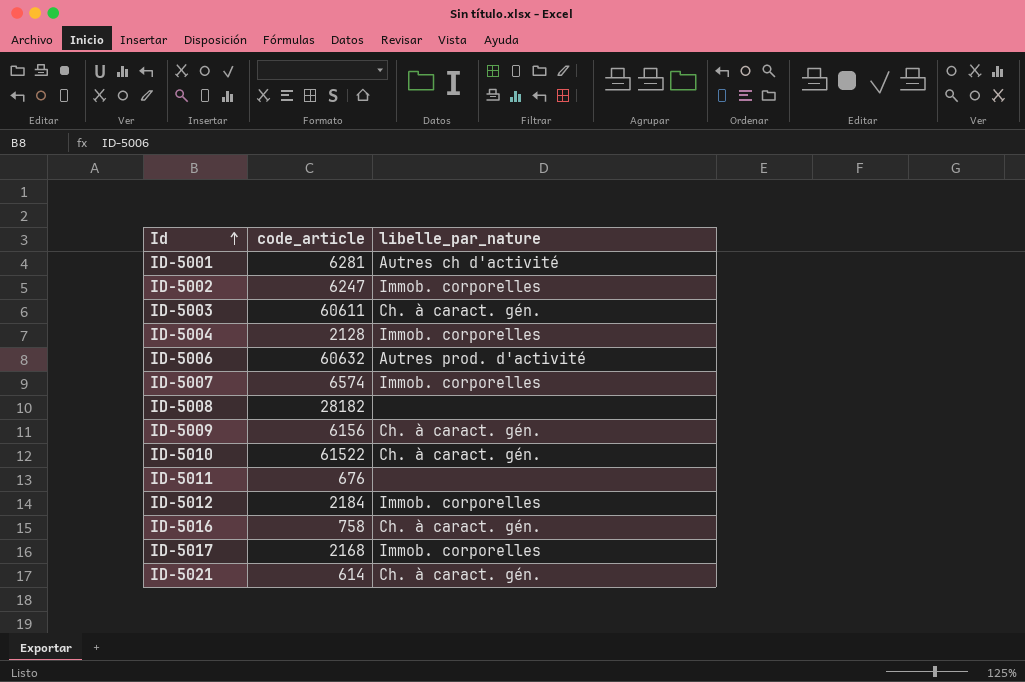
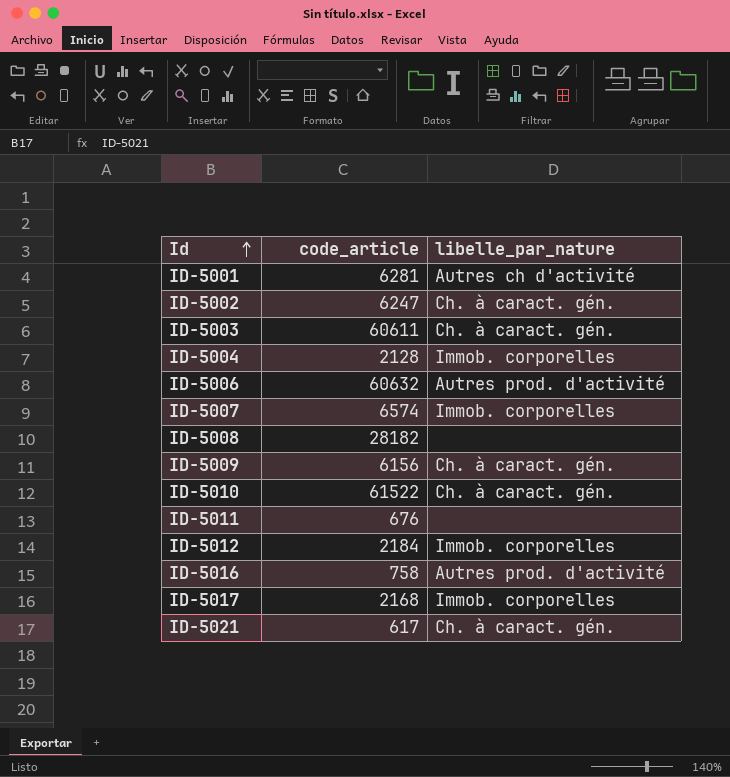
ID-5002 | libelle_par_nature: Immob. corporelles -> Ch. à caract. gén.
ID-5016 | libelle_par_nature: Ch. à caract. gén. -> Autres prod. d'activité
ID-5021 | code_article: 614 -> 617

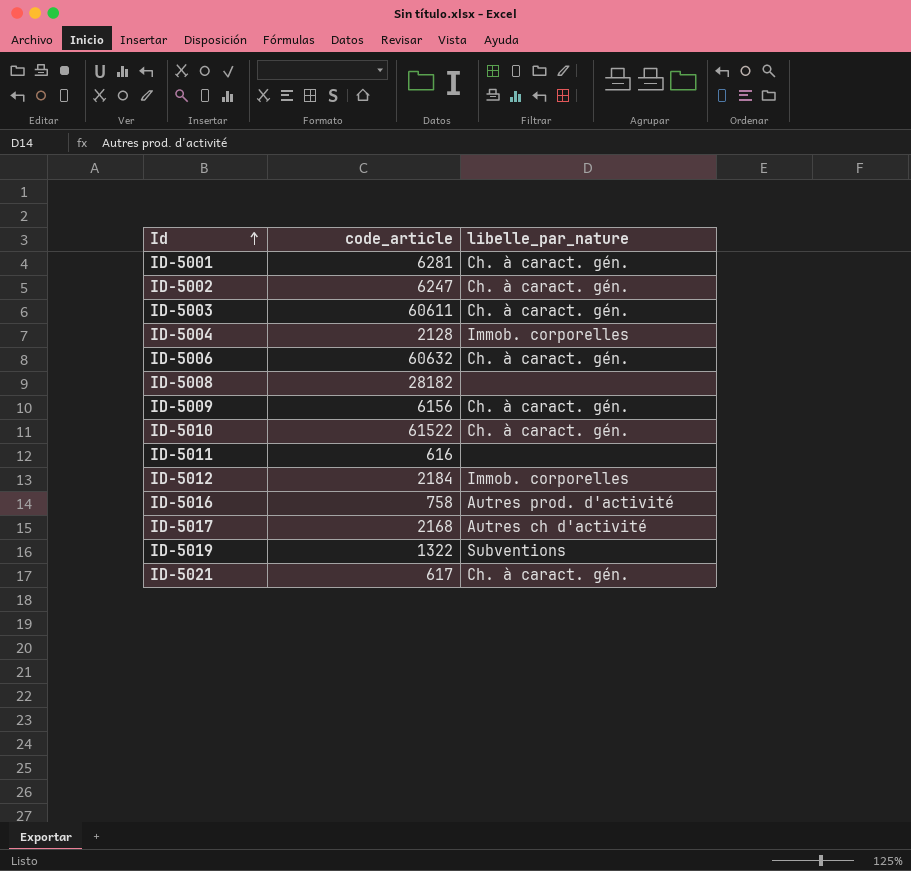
row ID-5007: 6574 | Immob. corporelles -> none
ID-5001 | libelle_par_nature: Autres ch d'activité -> Ch. à caract. gén.
ID-5006 | libelle_par_nature: Autres prod. d'activité -> Ch. à caract. gén.
ID-5011 | code_article: 676 -> 616
ID-5017 | libelle_par_nature: Immob. corporelles -> Autres ch d'activité
row ID-5019: none -> 1322 | Subventions

